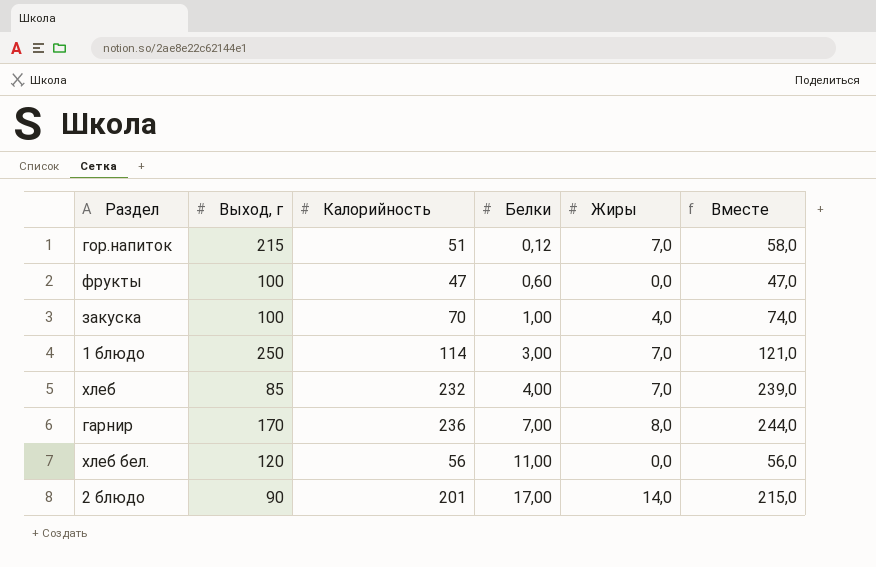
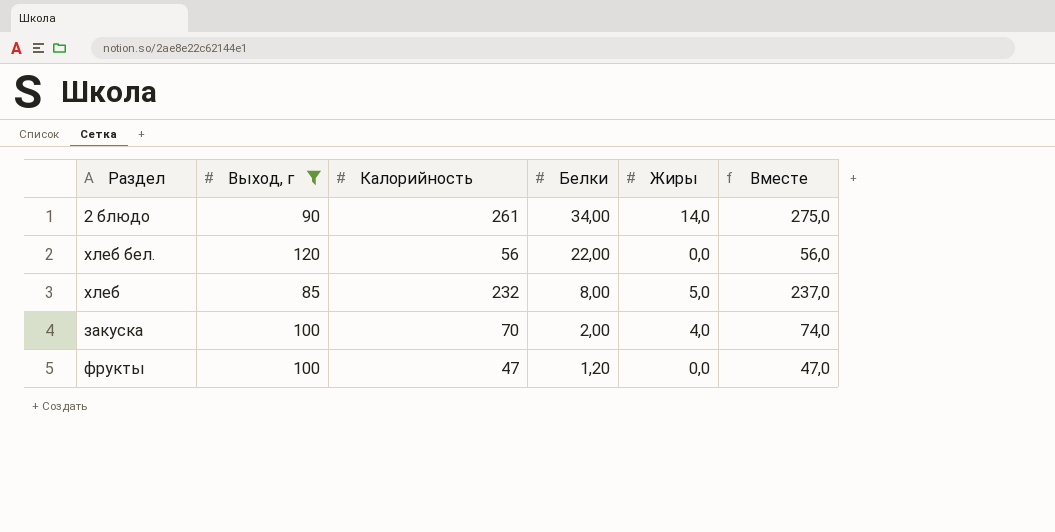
filter: none -> Выход, г <= 120
row order: Белки ascending -> Белки descending
2 блюдо | Калорийность: 201 -> 261
2 блюдо | Белки: 17,00 -> 34,00
2 блюдо | Вместе: 215,0 -> 275,0
хлеб бел. | Белки: 11,00 -> 22,00
хлеб | Белки: 4,00 -> 8,00
хлеб | Жиры: 7,0 -> 5,0
хлеб | Вместе: 239,0 -> 237,0
закуска | Белки: 1,00 -> 2,00
фрукты | Белки: 0,60 -> 1,20

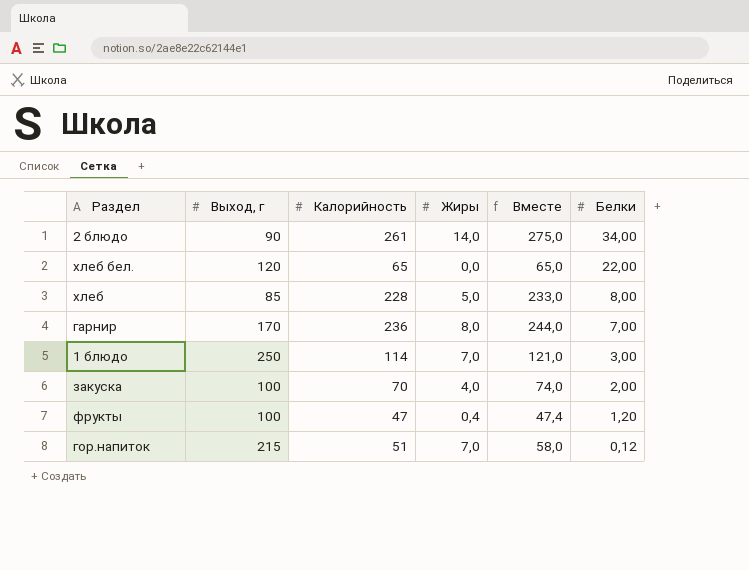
filter: Выход, г <= 120 -> none
column Белки | position: 4 -> 6
хлеб бел. | Калорийность: 56 -> 65
хлеб бел. | Вместе: 56,0 -> 65,0
хлеб | Калорийность: 232 -> 228
хлеб | Вместе: 237,0 -> 233,0
фрукты | Жиры: 0,0 -> 0,4
фрукты | Вместе: 47,0 -> 47,4

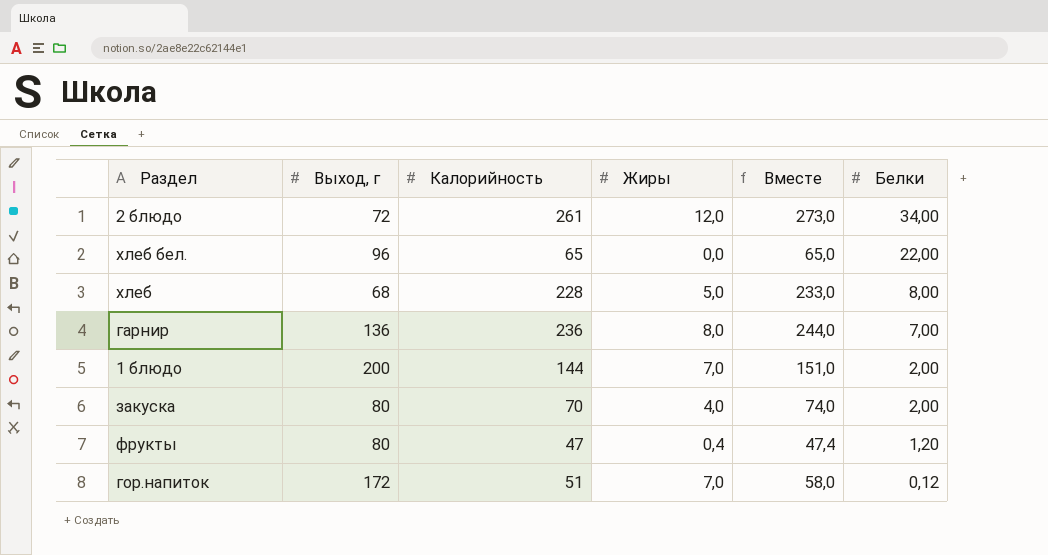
2 блюдо | Выход, г: 90 -> 72
2 блюдо | Жиры: 14,0 -> 12,0
2 блюдо | Вместе: 275,0 -> 273,0
хлеб бел. | Выход, г: 120 -> 96
хлеб | Выход, г: 85 -> 68
гарнир | Выход, г: 170 -> 136
1 блюдо | Выход, г: 250 -> 200
1 блюдо | Калорийность: 114 -> 144
1 блюдо | Вместе: 121,0 -> 151,0
1 блюдо | Белки: 3,00 -> 2,00
закуска | Выход, г: 100 -> 80
фрукты | Выход, г: 100 -> 80
гор.напиток | Выход, г: 215 -> 172

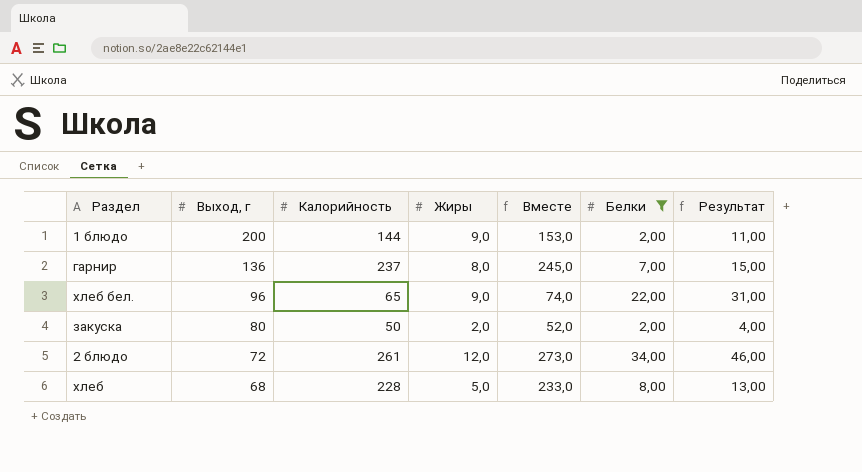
filter: none -> Белки >= 2,00
row order: Белки descending -> Выход, г descending
column Результат | formula: none -> [Жиры] + [Белки]
1 блюдо | Жиры: 7,0 -> 9,0
1 блюдо | Вместе: 151,0 -> 153,0
гарнир | Калорийность: 236 -> 237
гарнир | Вместе: 244,0 -> 245,0
хлеб бел. | Жиры: 0,0 -> 9,0
хлеб бел. | Вместе: 65,0 -> 74,0
закуска | Калорийность: 70 -> 50
закуска | Жиры: 4,0 -> 2,0
закуска | Вместе: 74,0 -> 52,0

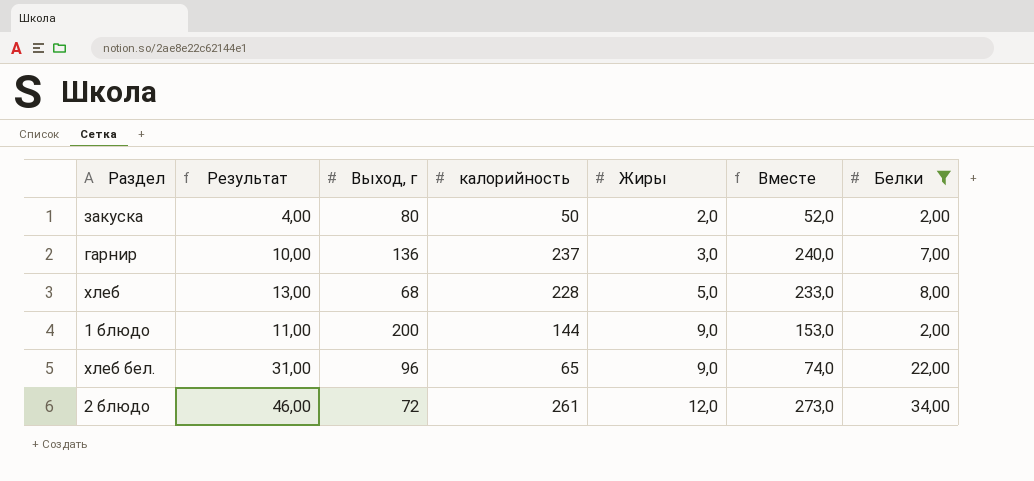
row order: Выход, г descending -> Жиры ascending
column Результат | position: 7 -> 2
column name: Калорийность -> калорийность
гарнир | Результат: 15,00 -> 10,00
гарнир | Жиры: 8,0 -> 3,0
гарнир | Вместе: 245,0 -> 240,0

